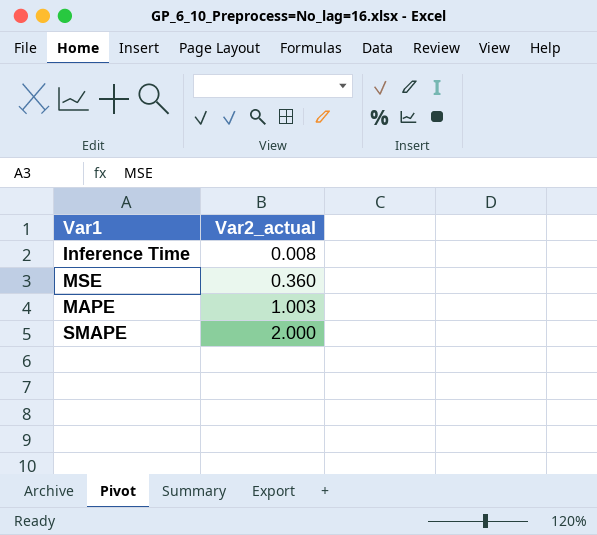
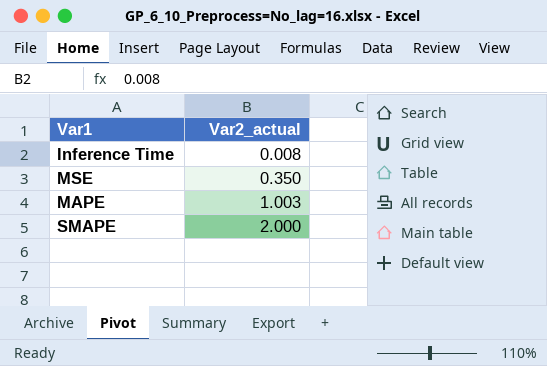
MSE | Var2_actual: 0.360 -> 0.350

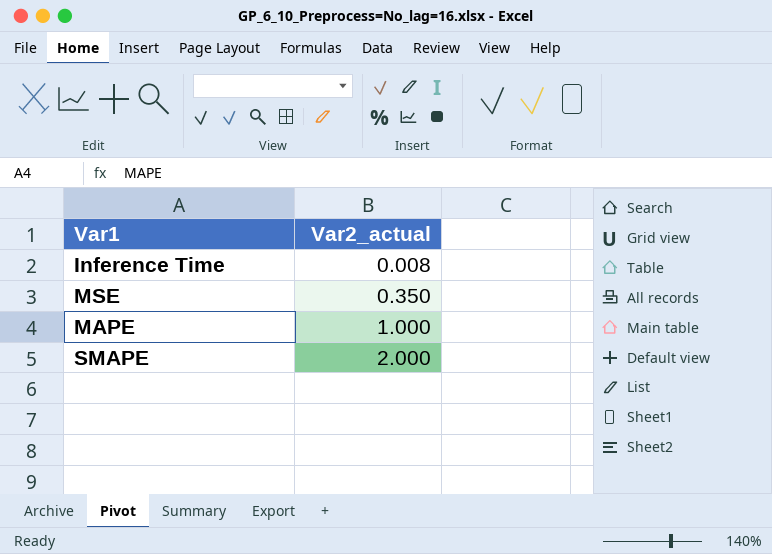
MAPE | Var2_actual: 1.003 -> 1.000

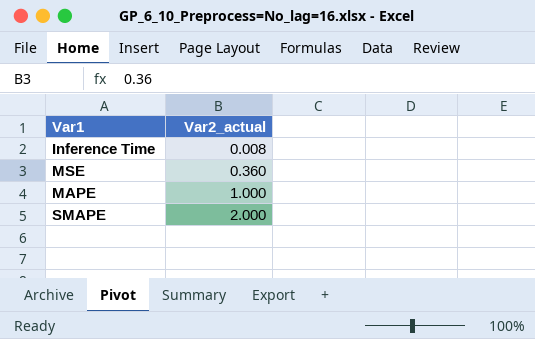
MSE | Var2_actual: 0.350 -> 0.360

